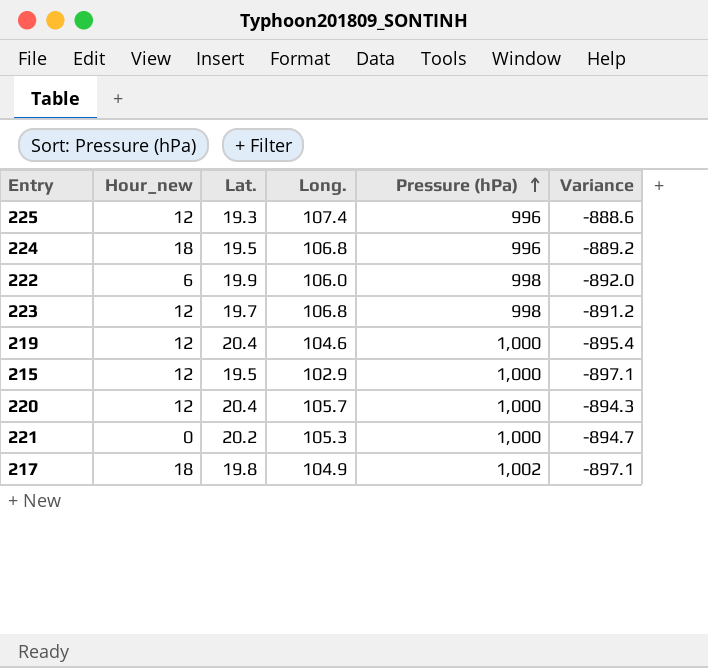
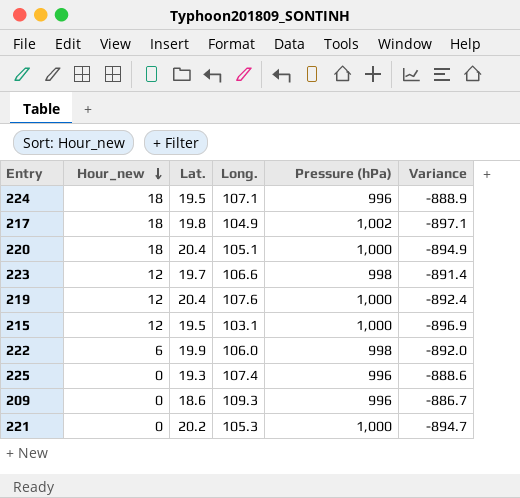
row order: Pressure (hPa) ascending -> Hour_new descending
224 | Long.: 106.8 -> 107.1
224 | Variance: -889.2 -> -888.9
220 | Hour_new: 12 -> 18
220 | Long.: 105.7 -> 105.1
220 | Variance: -894.3 -> -894.9
223 | Long.: 106.8 -> 106.6
223 | Variance: -891.2 -> -891.4
219 | Long.: 104.6 -> 107.6
219 | Variance: -895.4 -> -892.4
215 | Long.: 102.9 -> 103.1
215 | Variance: -897.1 -> -896.9
225 | Hour_new: 12 -> 0
row 209: none -> 0 | 18.6 | 109.3 | 996 | -886.7

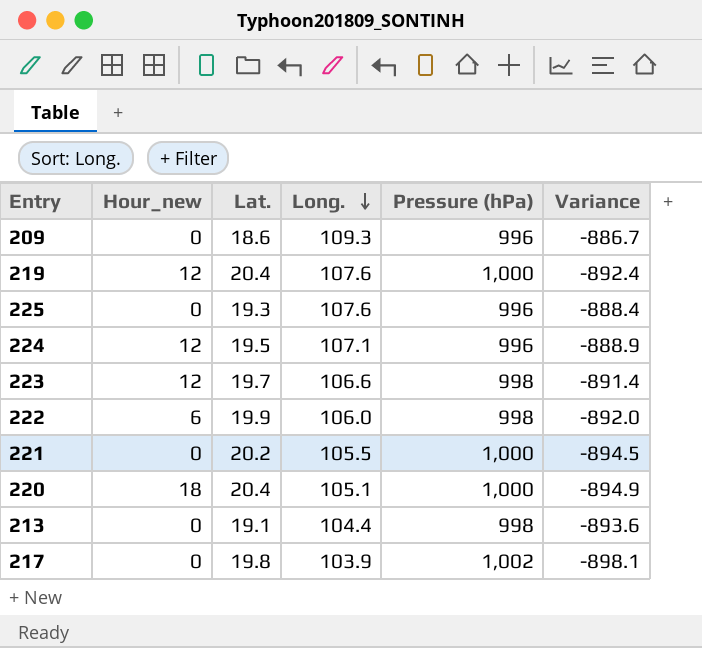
row order: Hour_new descending -> Long. descending
row 215: 12 | 19.5 | 103.1 | 1,000 | -896.9 -> none
225 | Long.: 107.4 -> 107.6
225 | Variance: -888.6 -> -888.4
224 | Hour_new: 18 -> 12
221 | Long.: 105.3 -> 105.5
221 | Variance: -894.7 -> -894.5
row 213: none -> 0 | 19.1 | 104.4 | 998 | -893.6
217 | Hour_new: 18 -> 0
217 | Long.: 104.9 -> 103.9
217 | Variance: -897.1 -> -898.1

